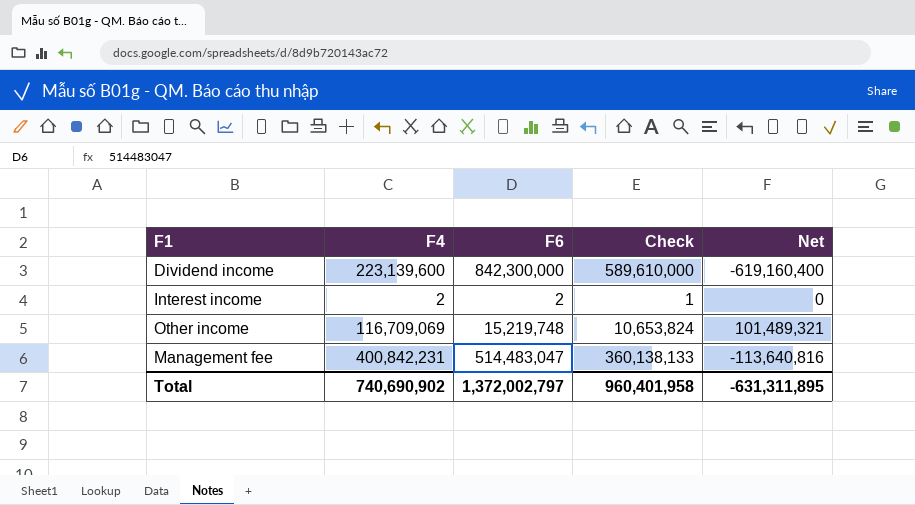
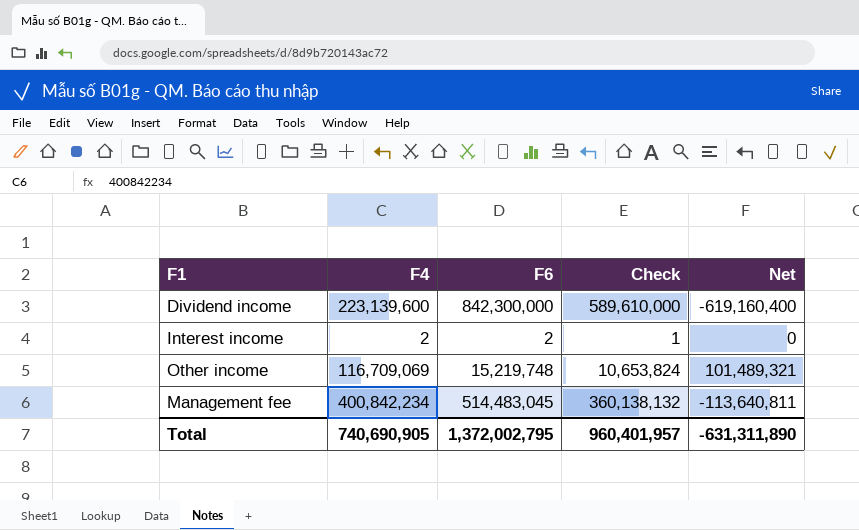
Management fee | F4: 400,842,231 -> 400,842,234
Management fee | F6: 514,483,047 -> 514,483,045
Management fee | Check: 360,138,133 -> 360,138,132
Management fee | Net: -113,640,816 -> -113,640,811
Total | F4: 740,690,902 -> 740,690,905
Total | F6: 1,372,002,797 -> 1,372,002,795
Total | Check: 960,401,958 -> 960,401,957
Total | Net: -631,311,895 -> -631,311,890

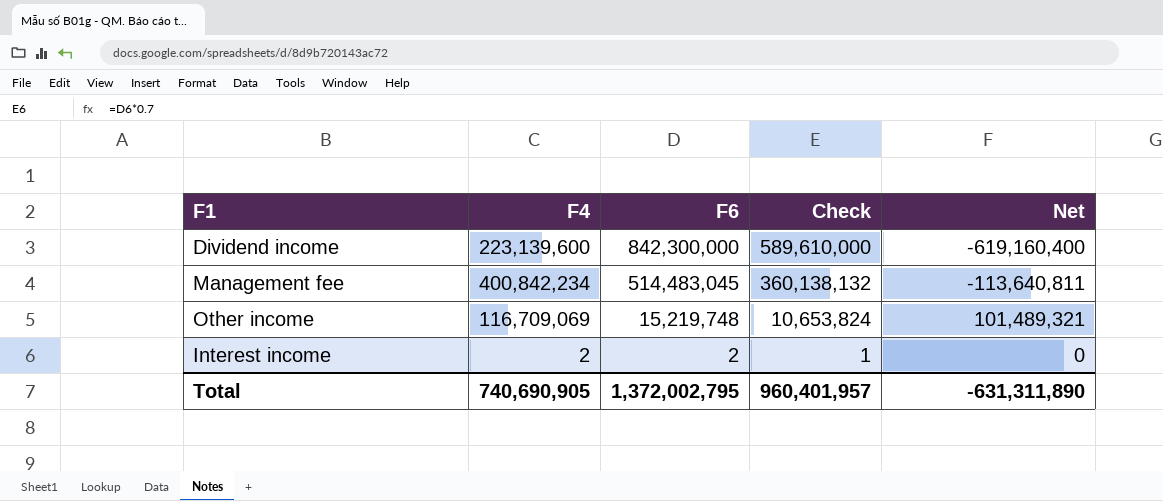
row order: none -> F6 descending

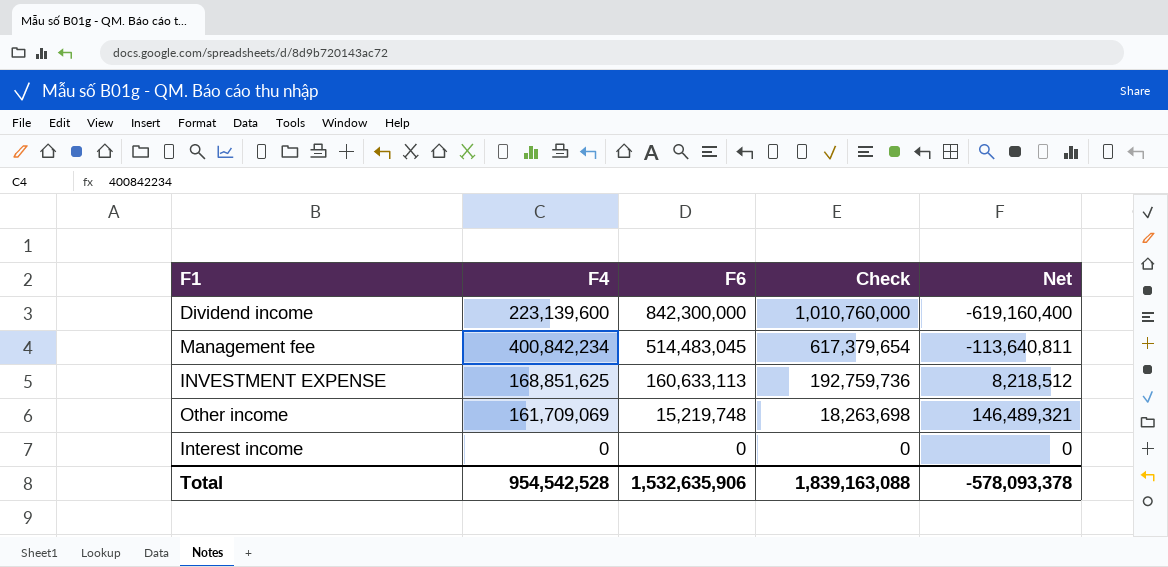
column Check | formula: [F6] * 0.7 -> [F6] * 1.2
row INVESTMENT EXPENSE: none -> 168,851,625 | 160,633,113 | 192,759,736 | 8,218,512
Other income | F4: 116,709,069 -> 161,709,069
Other income | Net: 101,489,321 -> 146,489,321
Interest income | F4: 2 -> 0
Interest income | F6: 2 -> 0
Total | F4: 740,690,905 -> 954,542,528
Total | F6: 1,372,002,795 -> 1,532,635,906
Total | Check: 960,401,957 -> 1,839,163,088
Total | Net: -631,311,890 -> -578,093,378

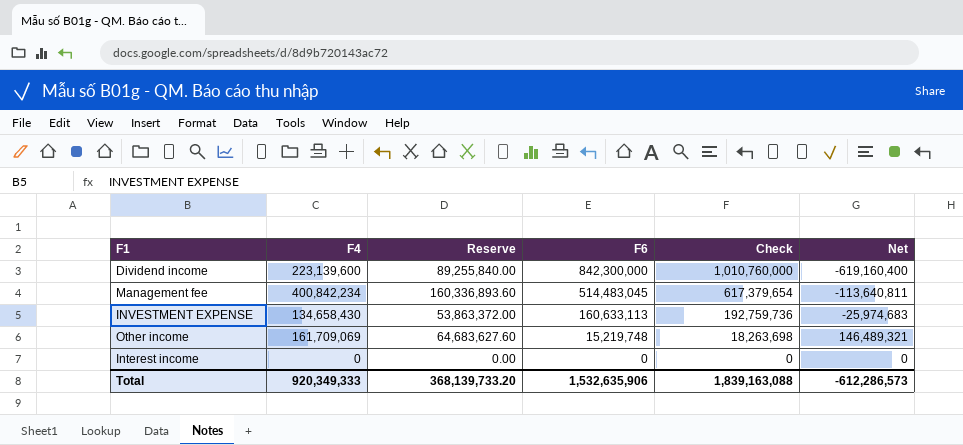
column Reserve | formula: none -> [F4] * 0.4
INVESTMENT EXPENSE | F4: 168,851,625 -> 134,658,430
INVESTMENT EXPENSE | Net: 8,218,512 -> -25,974,683
Total | F4: 954,542,528 -> 920,349,333
Total | Net: -578,093,378 -> -612,286,573

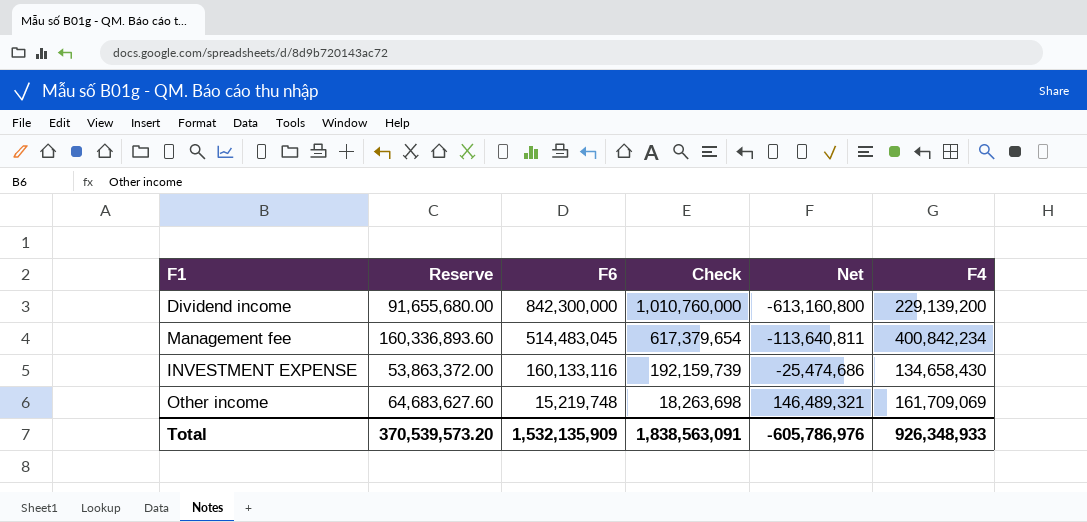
column F4 | position: 2 -> 6
row Interest income: 0 | 0.00 | 0 | 0 | 0 -> none
Dividend income | Reserve: 89,255,840.00 -> 91,655,680.00
Dividend income | Net: -619,160,400 -> -613,160,800
Dividend income | F4: 223,139,600 -> 229,139,200
INVESTMENT EXPENSE | F6: 160,633,113 -> 160,133,116
INVESTMENT EXPENSE | Check: 192,759,736 -> 192,159,739
INVESTMENT EXPENSE | Net: -25,974,683 -> -25,474,686
Total | Reserve: 368,139,733.20 -> 370,539,573.20
Total | F6: 1,532,635,906 -> 1,532,135,909
Total | Check: 1,839,163,088 -> 1,838,563,091
Total | Net: -612,286,573 -> -605,786,976
Total | F4: 920,349,333 -> 926,348,933

